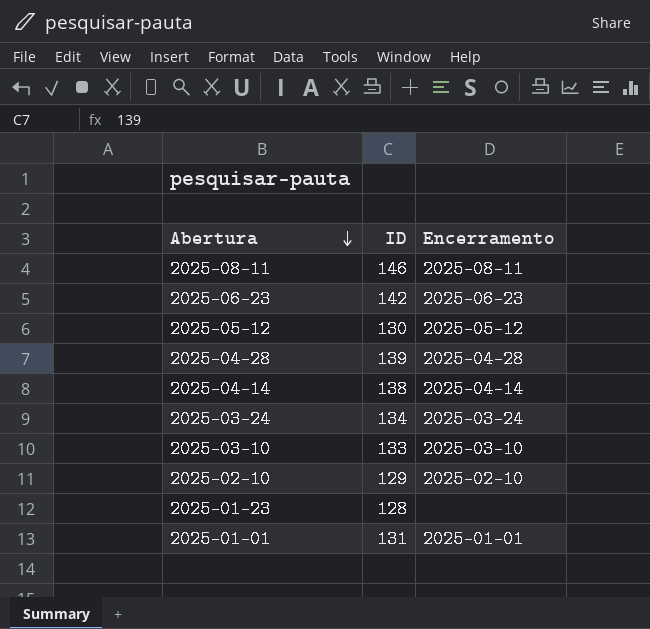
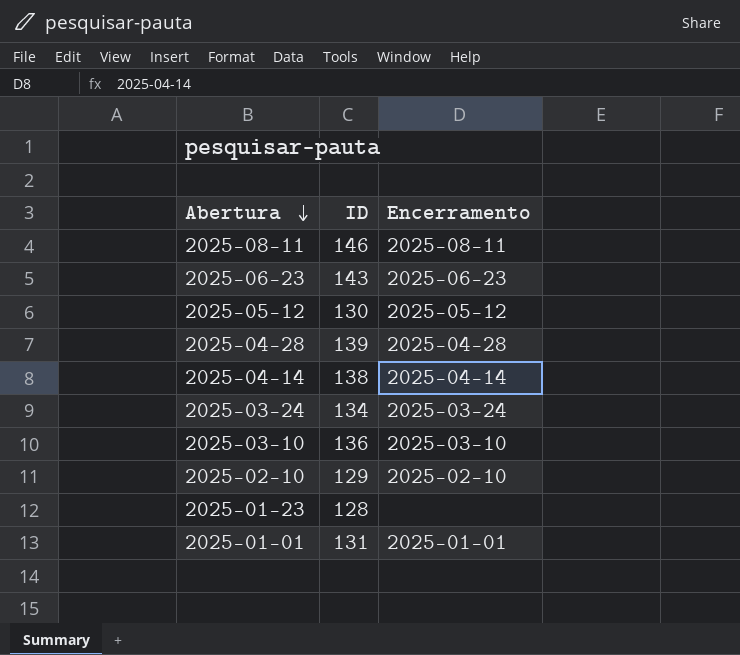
2025-06-23 | ID: 142 -> 143
2025-03-10 | ID: 133 -> 136

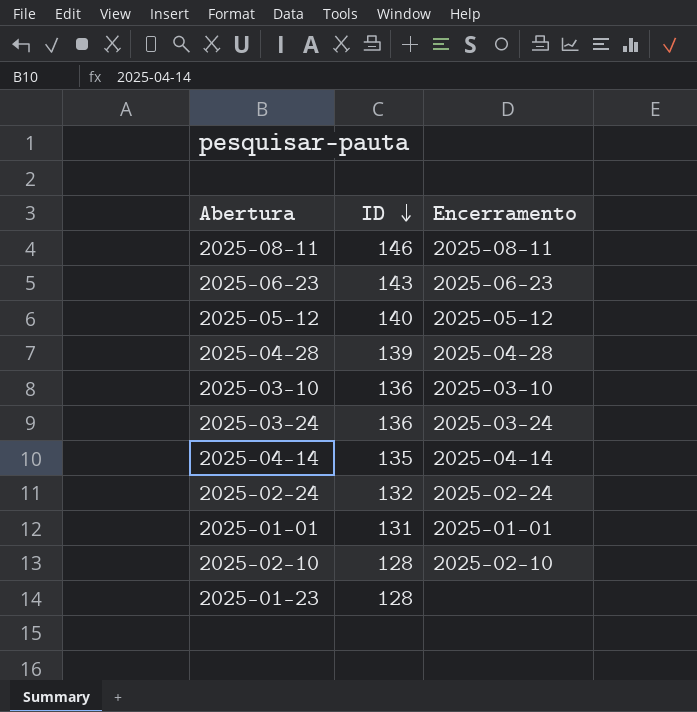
row order: Abertura descending -> ID descending
2025-05-12 | ID: 130 -> 140
2025-03-24 | ID: 134 -> 136
2025-04-14 | ID: 138 -> 135
row 2025-02-24: none -> 132 | 2025-02-24
2025-02-10 | ID: 129 -> 128

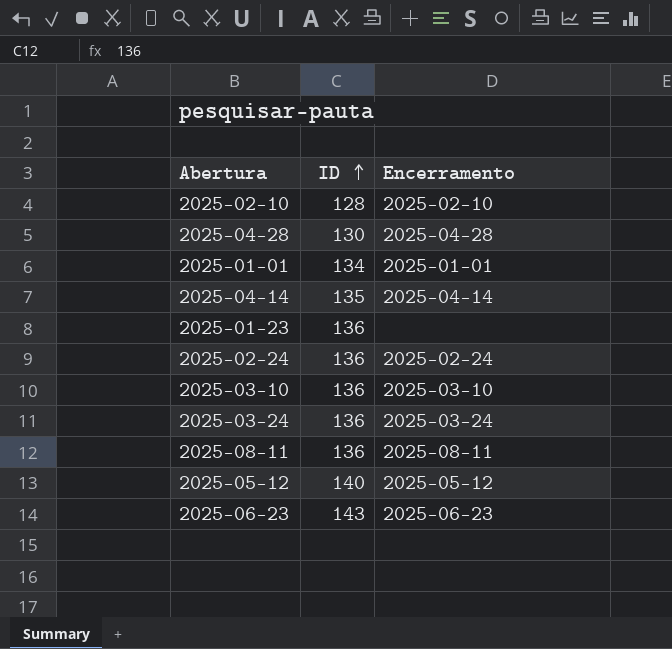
row order: ID descending -> ID ascending
2025-04-28 | ID: 139 -> 130
2025-01-01 | ID: 131 -> 134
2025-01-23 | ID: 128 -> 136
2025-02-24 | ID: 132 -> 136
2025-08-11 | ID: 146 -> 136

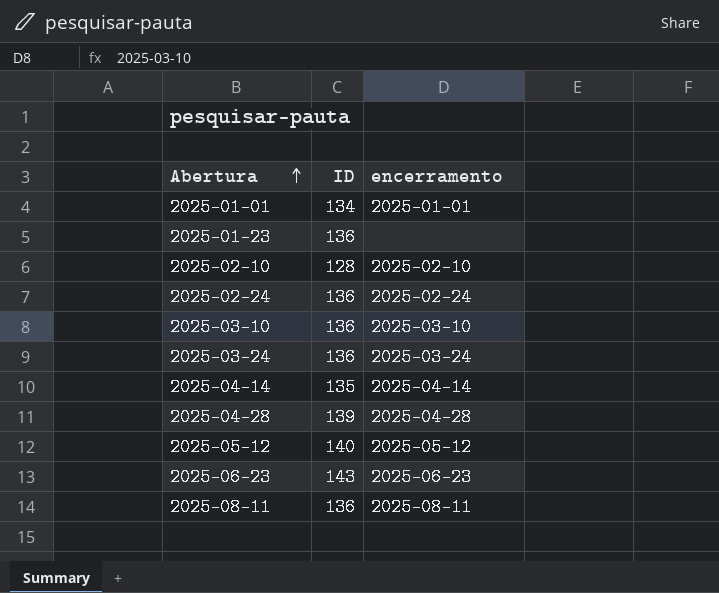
row order: ID ascending -> Abertura ascending
column name: Encerramento -> encerramento
2025-04-28 | ID: 130 -> 139

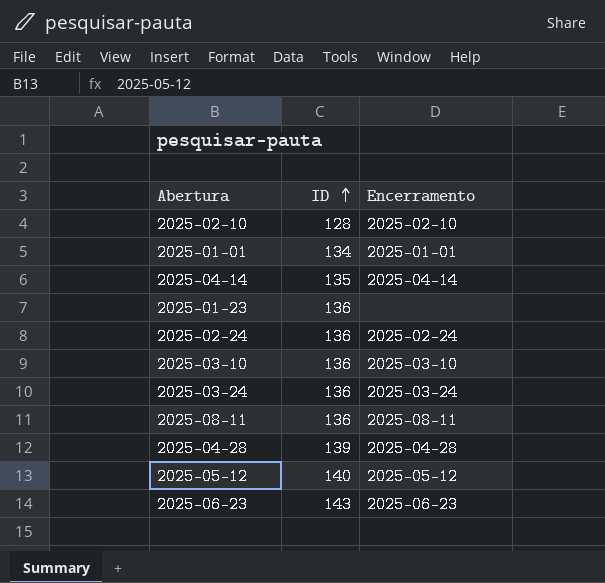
row order: Abertura ascending -> ID ascending
column name: encerramento -> Encerramento

